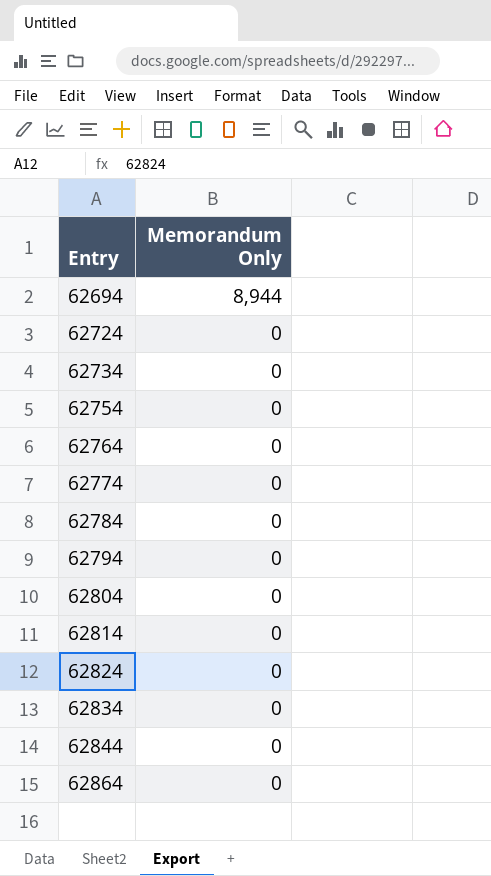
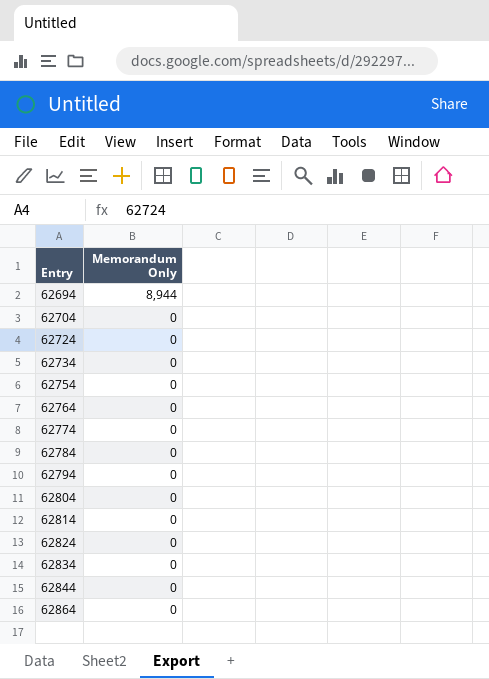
row 62704: none -> 0

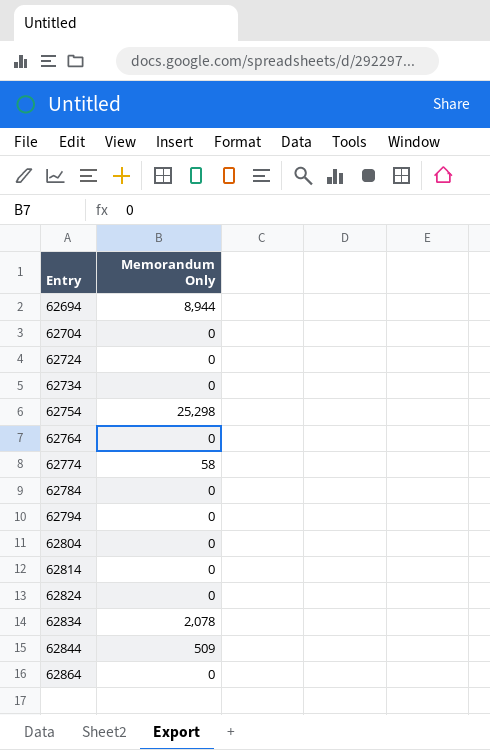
62754 | Memorandum Only: 0 -> 25,298
62774 | Memorandum Only: 0 -> 58
62834 | Memorandum Only: 0 -> 2,078
62844 | Memorandum Only: 0 -> 509

